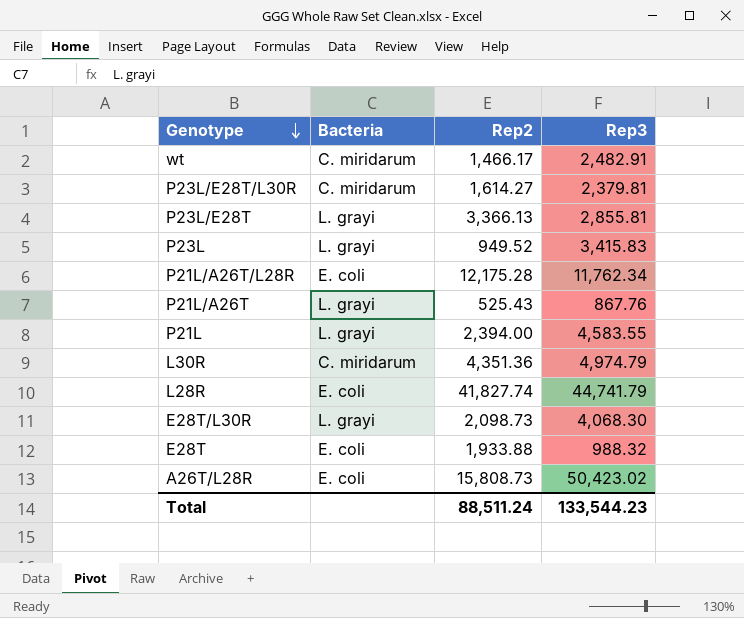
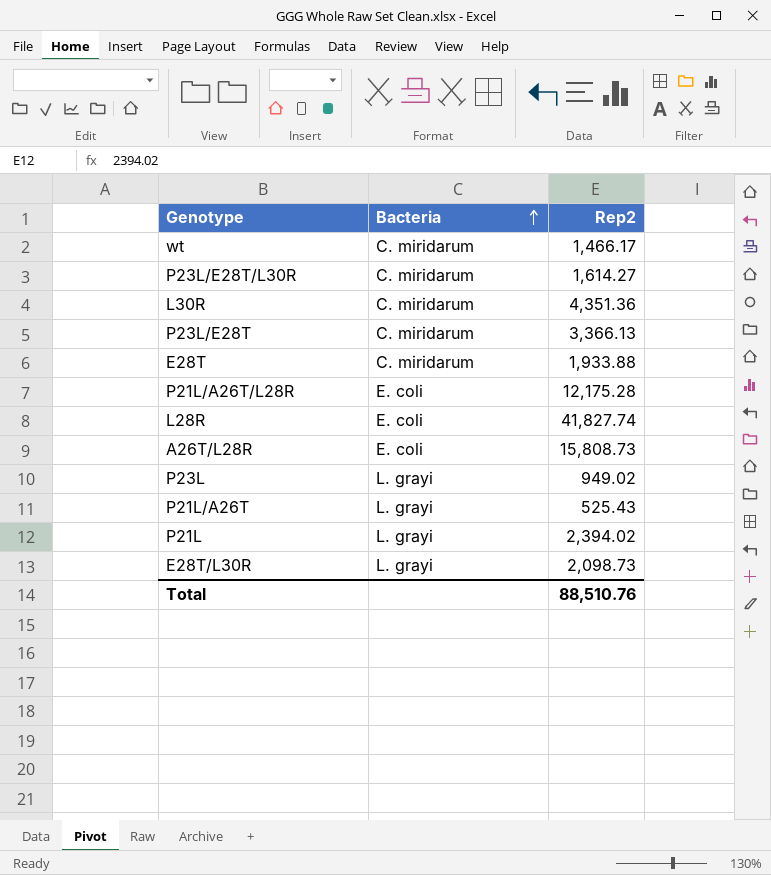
row order: Genotype descending -> Bacteria ascending
column Rep3 | position: 4 -> none
P23L/E28T | Bacteria: L. grayi -> C. miridarum
E28T | Bacteria: E. coli -> C. miridarum
P23L | Rep2: 949.52 -> 949.02
P21L | Rep2: 2,394.00 -> 2,394.02
Total | Rep2: 88,511.24 -> 88,510.76

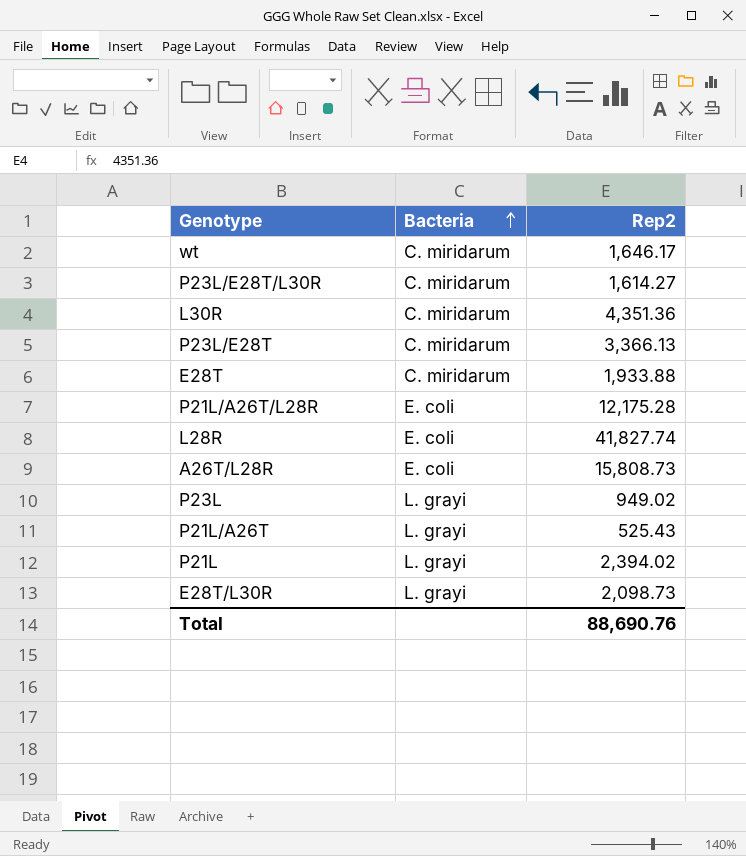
wt | Rep2: 1,466.17 -> 1,646.17
Total | Rep2: 88,510.76 -> 88,690.76

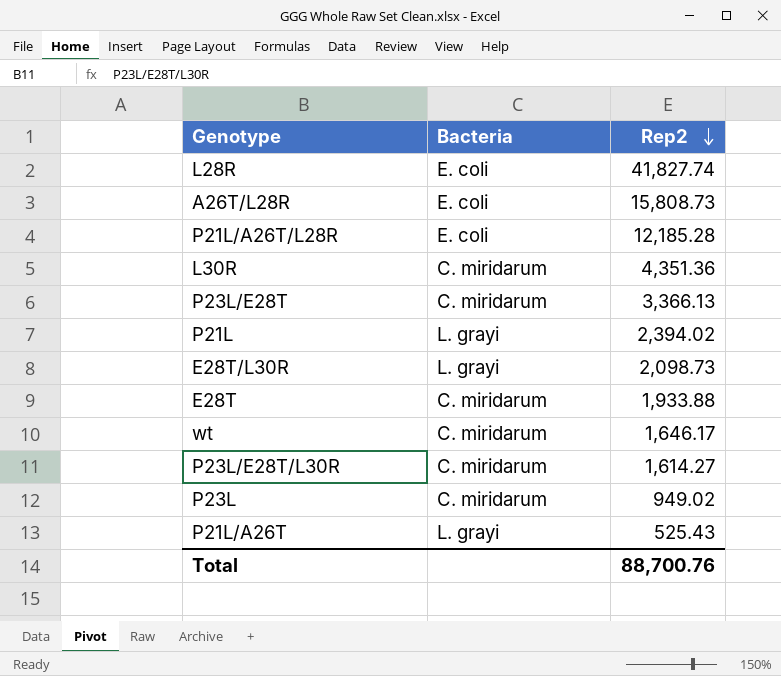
row order: Bacteria ascending -> Rep2 descending
P21L/A26T/L28R | Rep2: 12,175.28 -> 12,185.28
P23L | Bacteria: L. grayi -> C. miridarum
Total | Rep2: 88,690.76 -> 88,700.76

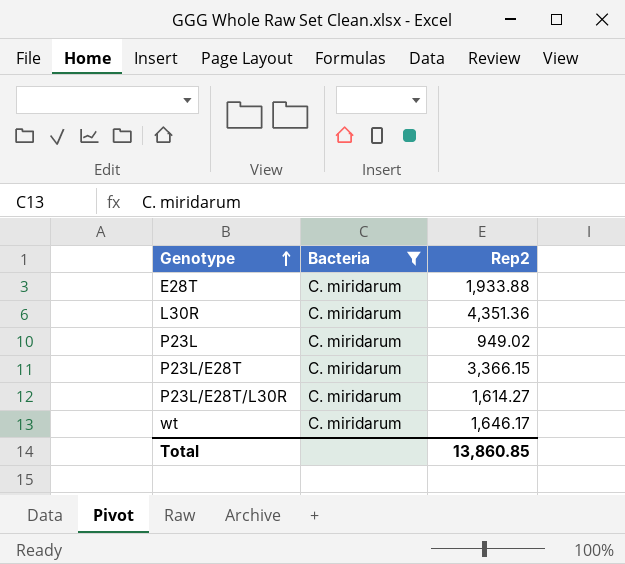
filter: none -> Bacteria = C. miridarum
row order: Rep2 descending -> Genotype ascending
P23L/E28T | Rep2: 3,366.13 -> 3,366.15
Total | Rep2: 88,700.76 -> 13,860.85

